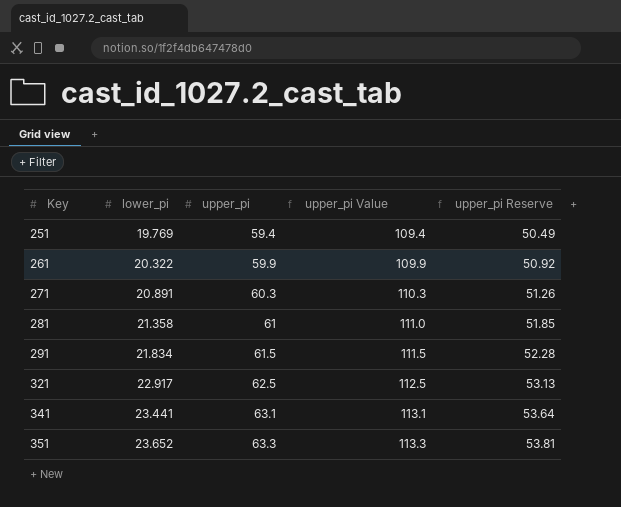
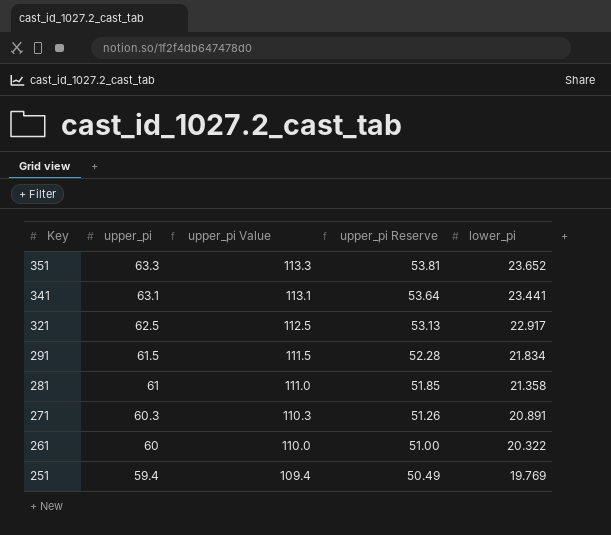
row order: Key ascending -> Key descending
column lower_pi | position: 2 -> 5
261 | upper_pi: 59.9 -> 60
261 | upper_pi Value: 109.9 -> 110.0
261 | upper_pi Reserve: 50.92 -> 51.00

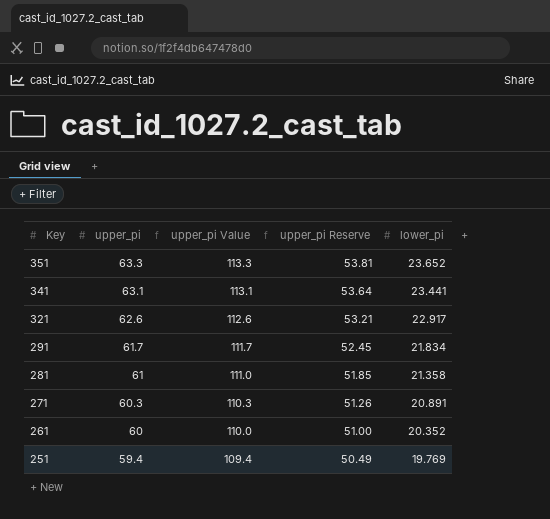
321 | upper_pi: 62.5 -> 62.6
321 | upper_pi Value: 112.5 -> 112.6
321 | upper_pi Reserve: 53.13 -> 53.21
291 | upper_pi: 61.5 -> 61.7
291 | upper_pi Value: 111.5 -> 111.7
291 | upper_pi Reserve: 52.28 -> 52.45
261 | lower_pi: 20.322 -> 20.352

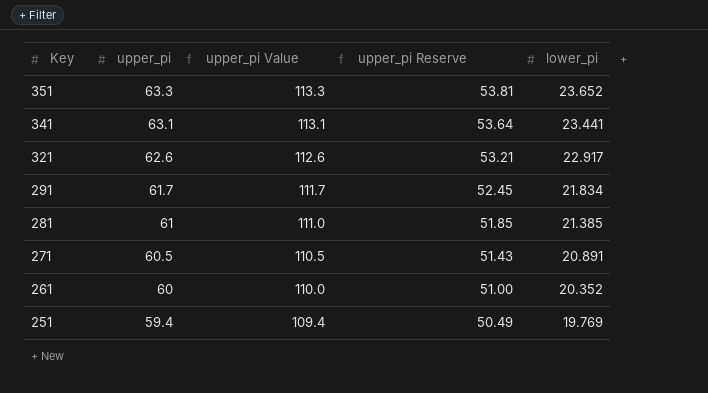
281 | lower_pi: 21.358 -> 21.385
271 | upper_pi: 60.3 -> 60.5
271 | upper_pi Value: 110.3 -> 110.5
271 | upper_pi Reserve: 51.26 -> 51.43

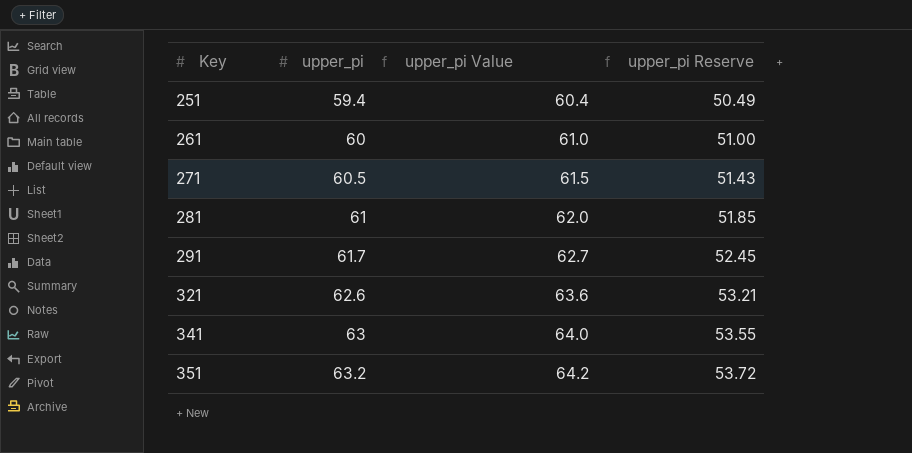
row order: Key descending -> Key ascending
column lower_pi | position: 5 -> none
column upper_pi Value | formula: [upper_pi] + 50 -> [upper_pi] + 1
341 | upper_pi: 63.1 -> 63
341 | upper_pi Reserve: 53.64 -> 53.55
351 | upper_pi: 63.3 -> 63.2
351 | upper_pi Reserve: 53.81 -> 53.72

